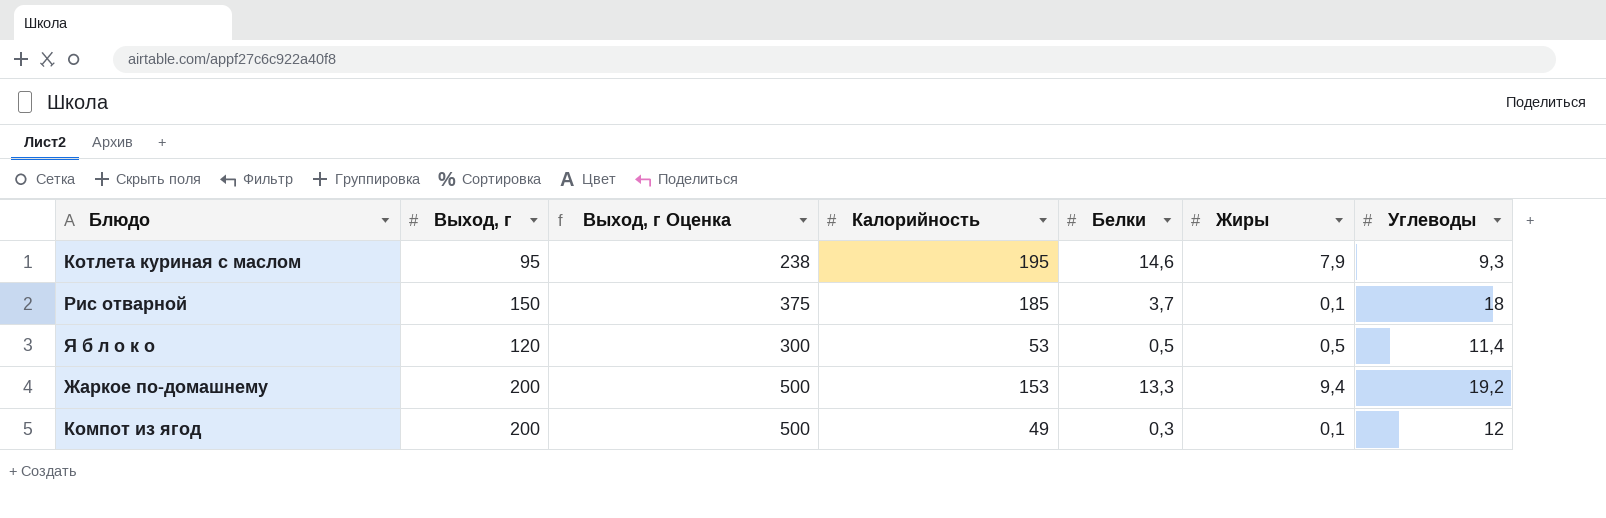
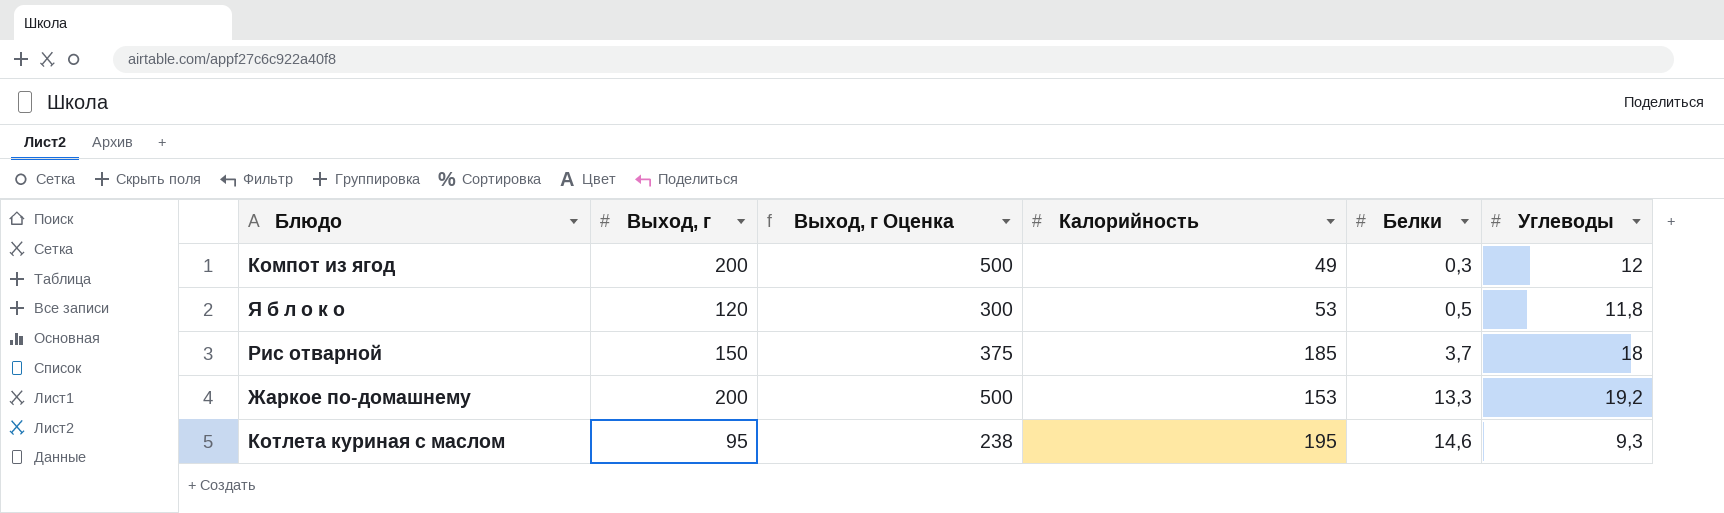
row order: none -> Белки ascending
column Жиры | position: 6 -> none
Я б л о к о | Углеводы: 11,4 -> 11,8

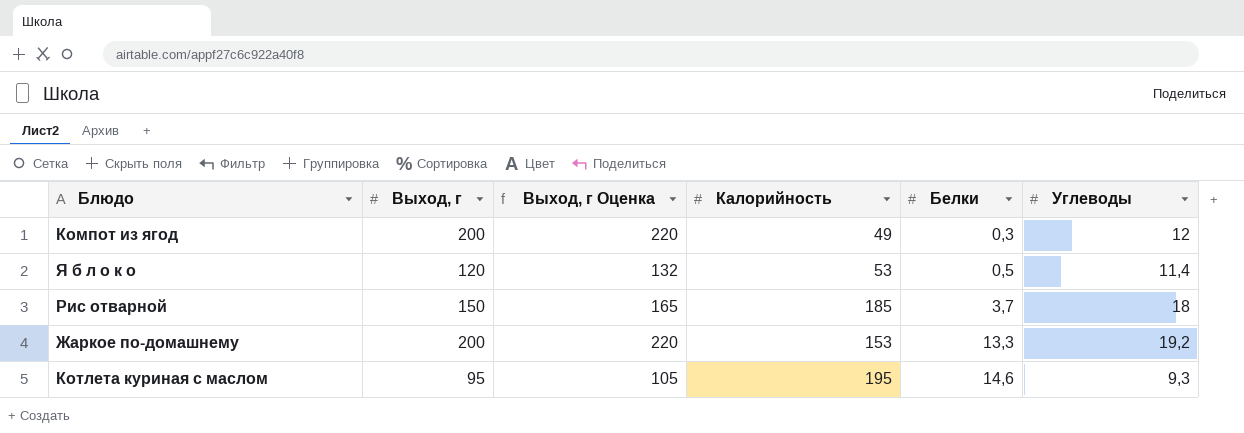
column Выход, г Оценка | formula: [Выход, г] * 2,5 -> [Выход, г] * 1,1
Я б л о к о | Углеводы: 11,8 -> 11,4

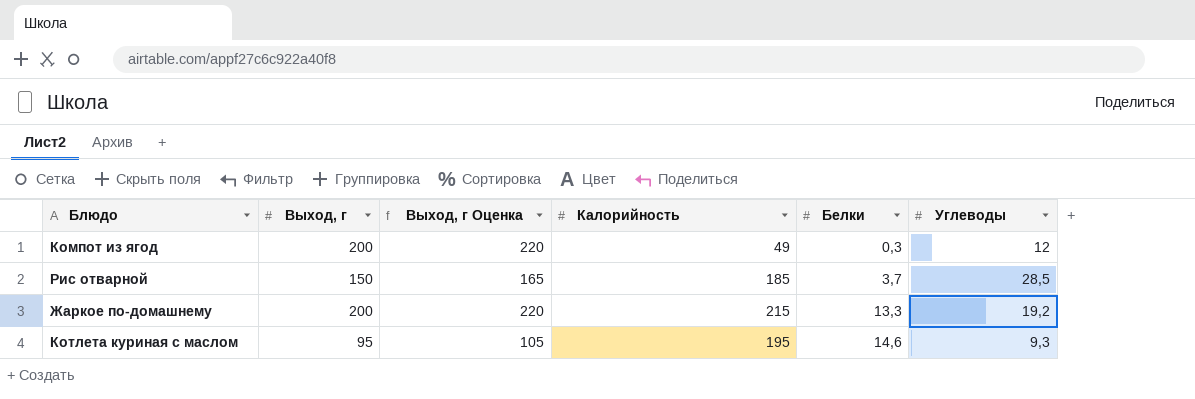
row Я б л о к о: 120 | 132 | 53 | 0,5 | 11,4 -> none
Рис отварной | Углеводы: 18 -> 28,5
Жаркое по-домашнему | Калорийность: 153 -> 215

